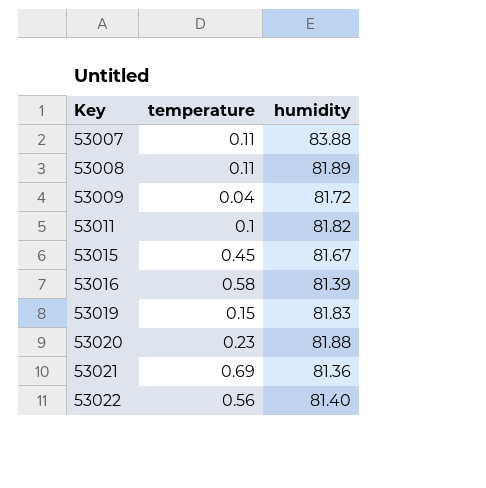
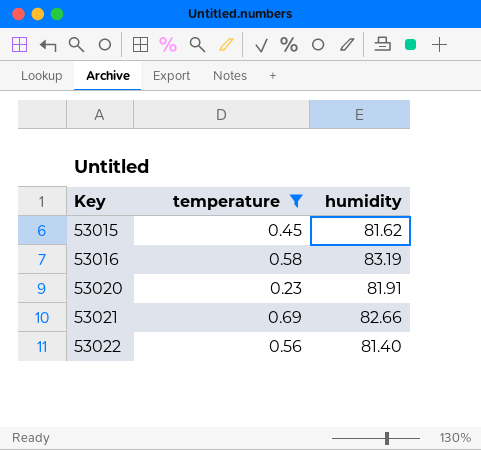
filter: none -> temperature >= 0.23
53015 | humidity: 81.67 -> 81.62
53016 | humidity: 81.39 -> 83.19
53020 | humidity: 81.88 -> 81.91
53021 | humidity: 81.36 -> 82.66

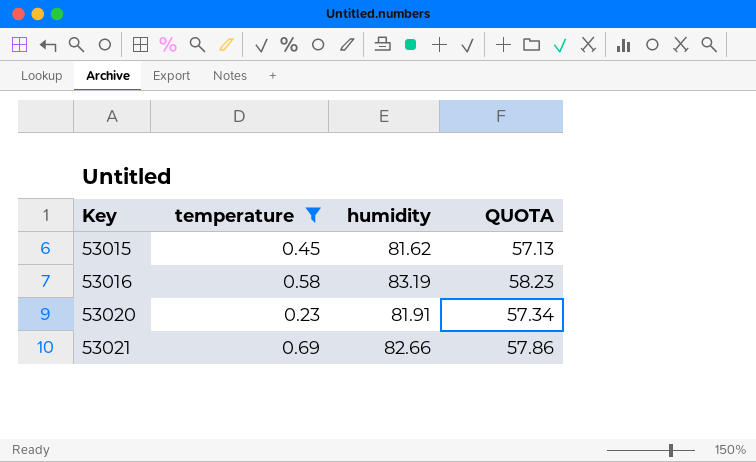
column QUOTA | formula: none -> [humidity] * 0.7
row 53022: 0.56 | 81.40 -> none

